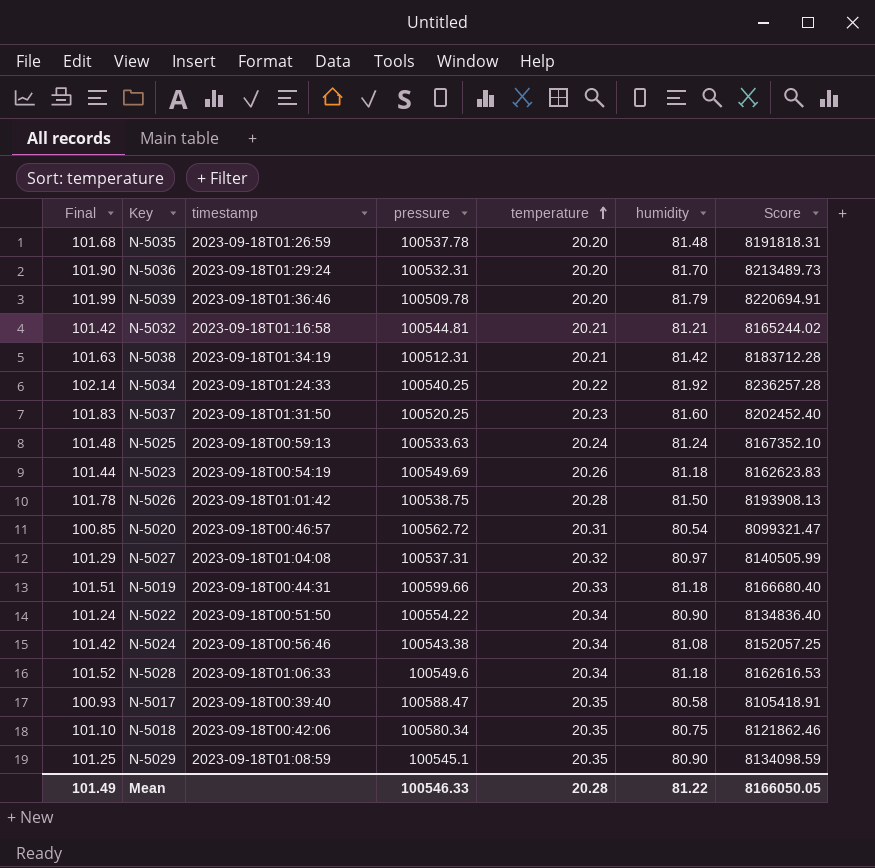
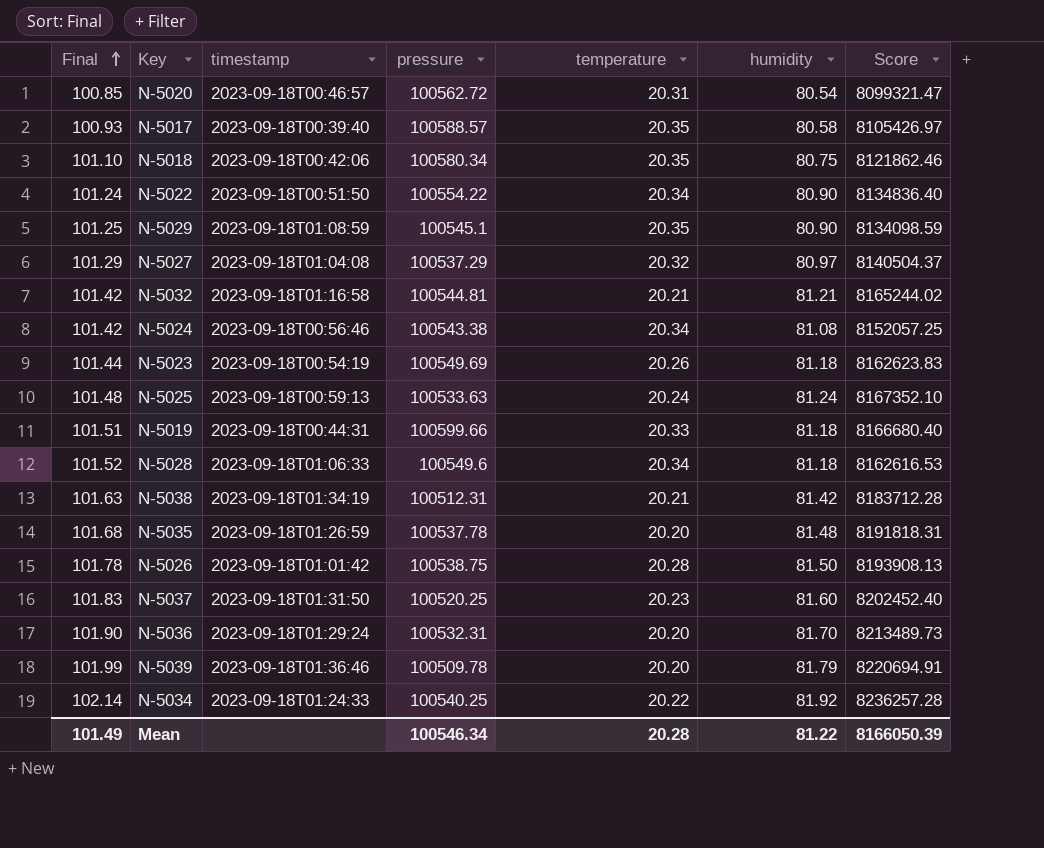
row order: temperature ascending -> Final ascending
N-5017 | pressure: 100588.47 -> 100588.57
N-5017 | Score: 8105418.91 -> 8105426.97
N-5027 | pressure: 100537.31 -> 100537.29
N-5027 | Score: 8140505.99 -> 8140504.37
Mean | pressure: 100546.33 -> 100546.34
Mean | Score: 8166050.05 -> 8166050.39

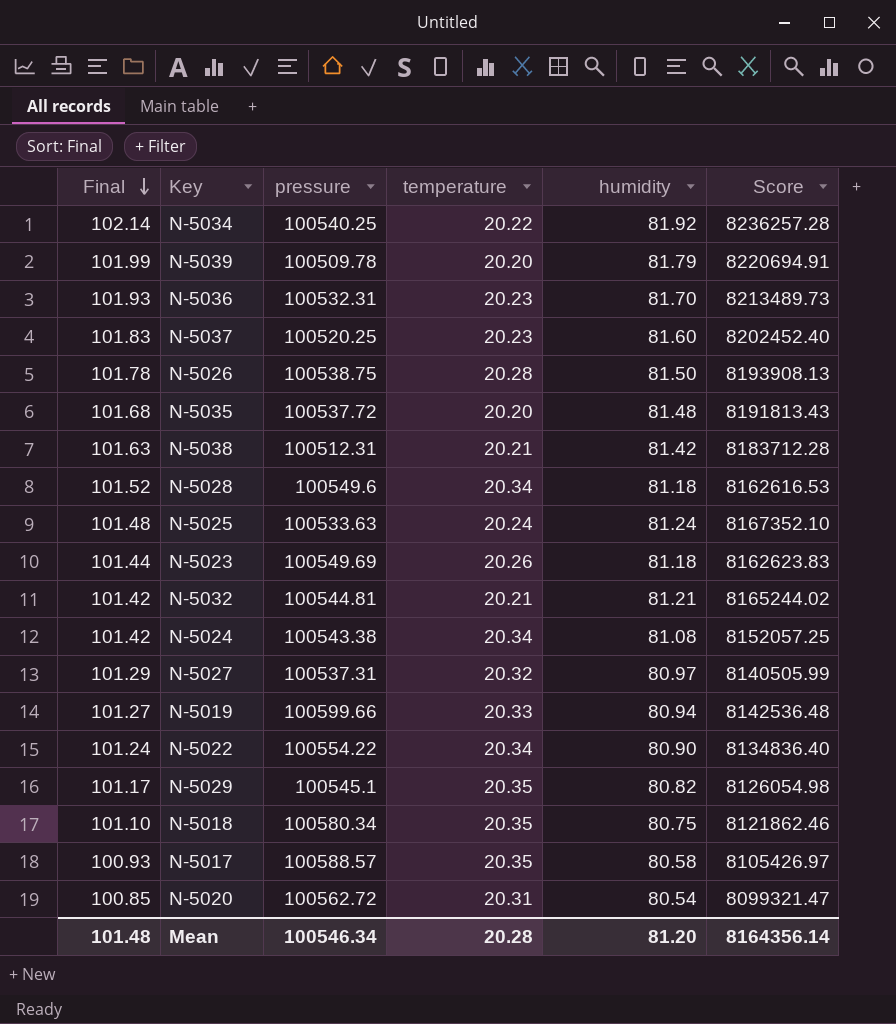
row order: Final ascending -> Final descending
column timestamp | position: 3 -> none
N-5036 | Final: 101.90 -> 101.93
N-5036 | temperature: 20.20 -> 20.23
N-5035 | pressure: 100537.78 -> 100537.72
N-5035 | Score: 8191818.31 -> 8191813.43
N-5027 | pressure: 100537.29 -> 100537.31
N-5027 | Score: 8140504.37 -> 8140505.99
N-5019 | Final: 101.51 -> 101.27
N-5019 | humidity: 81.18 -> 80.94
N-5019 | Score: 8166680.40 -> 8142536.48
N-5029 | Final: 101.25 -> 101.17
N-5029 | humidity: 80.90 -> 80.82
N-5029 | Score: 8134098.59 -> 8126054.98
Mean | Final: 101.49 -> 101.48
Mean | humidity: 81.22 -> 81.20
Mean | Score: 8166050.39 -> 8164356.14

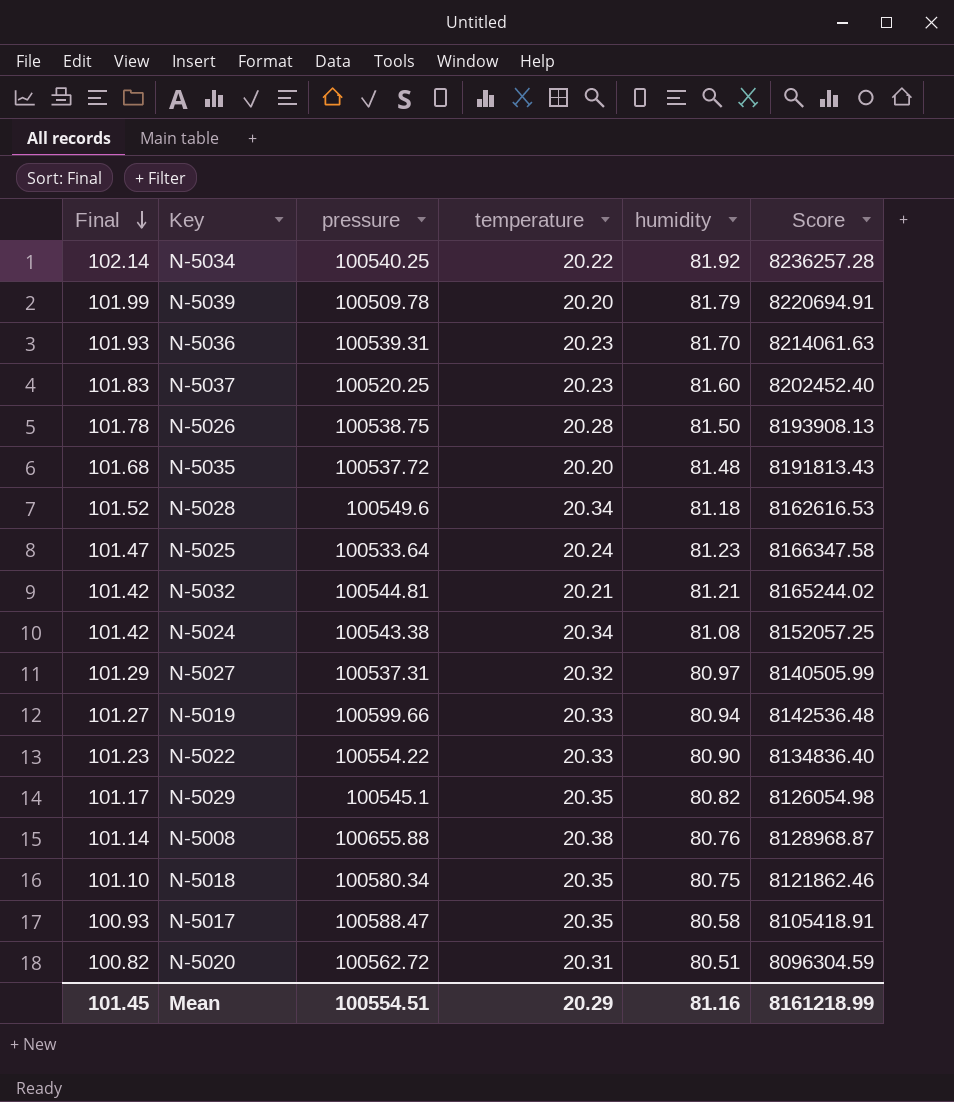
row N-5038: 101.63 | 100512.31 | 20.21 | 81.42 | 8183712.28 -> none
row N-5023: 101.44 | 100549.69 | 20.26 | 81.18 | 8162623.83 -> none
N-5036 | pressure: 100532.31 -> 100539.31
N-5036 | Score: 8213489.73 -> 8214061.63
N-5025 | Final: 101.48 -> 101.47
N-5025 | pressure: 100533.63 -> 100533.64
N-5025 | humidity: 81.24 -> 81.23
N-5025 | Score: 8167352.10 -> 8166347.58
N-5022 | Final: 101.24 -> 101.23
N-5022 | temperature: 20.34 -> 20.33
row N-5008: none -> 101.14 | 100655.88 | 20.38 | 80.76 | 8128968.87
N-5017 | pressure: 100588.57 -> 100588.47
N-5017 | Score: 8105426.97 -> 8105418.91
N-5020 | Final: 100.85 -> 100.82
N-5020 | humidity: 80.54 -> 80.51
N-5020 | Score: 8099321.47 -> 8096304.59
Mean | Final: 101.48 -> 101.45
Mean | pressure: 100546.34 -> 100554.51
Mean | temperature: 20.28 -> 20.29
Mean | humidity: 81.20 -> 81.16
Mean | Score: 8164356.14 -> 8161218.99

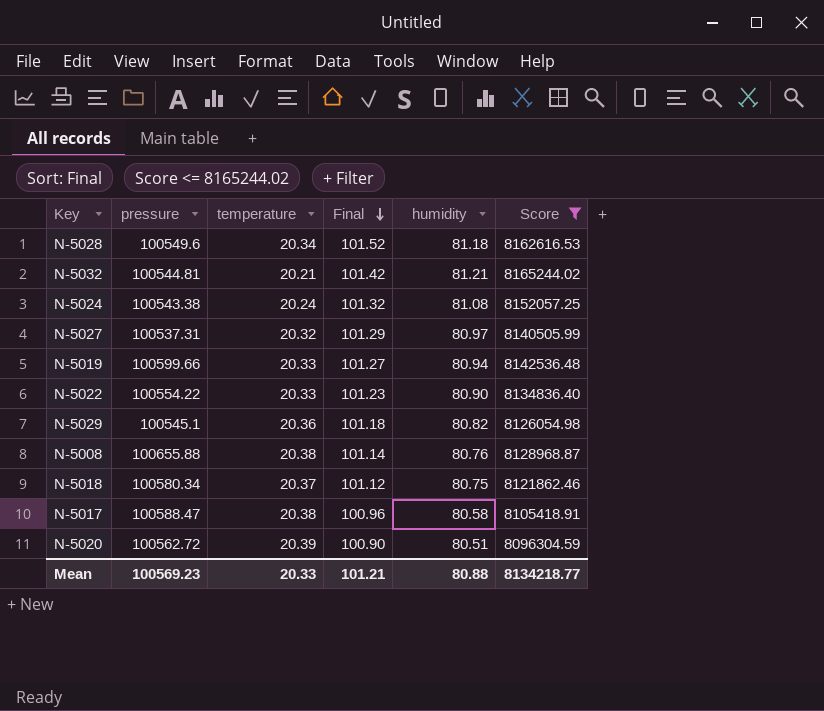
filter: none -> Score <= 8165244.02
column Final | position: 1 -> 4
N-5024 | temperature: 20.34 -> 20.24
N-5024 | Final: 101.42 -> 101.32
N-5029 | temperature: 20.35 -> 20.36
N-5029 | Final: 101.17 -> 101.18
N-5018 | temperature: 20.35 -> 20.37
N-5018 | Final: 101.10 -> 101.12
N-5017 | temperature: 20.35 -> 20.38
N-5017 | Final: 100.93 -> 100.96
N-5020 | temperature: 20.31 -> 20.39
N-5020 | Final: 100.82 -> 100.90
Mean | pressure: 100554.51 -> 100569.23
Mean | temperature: 20.29 -> 20.33
Mean | Final: 101.45 -> 101.21
Mean | humidity: 81.16 -> 80.88
Mean | Score: 8161218.99 -> 8134218.77

